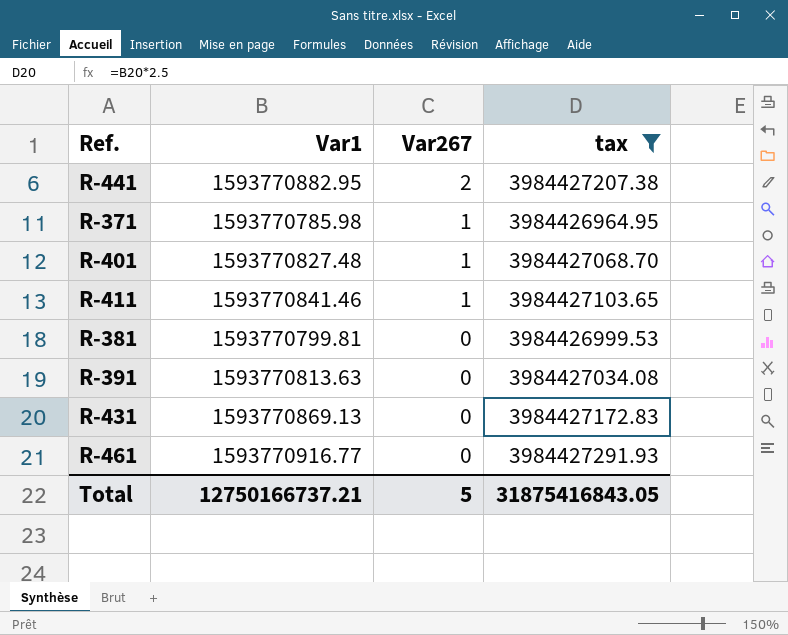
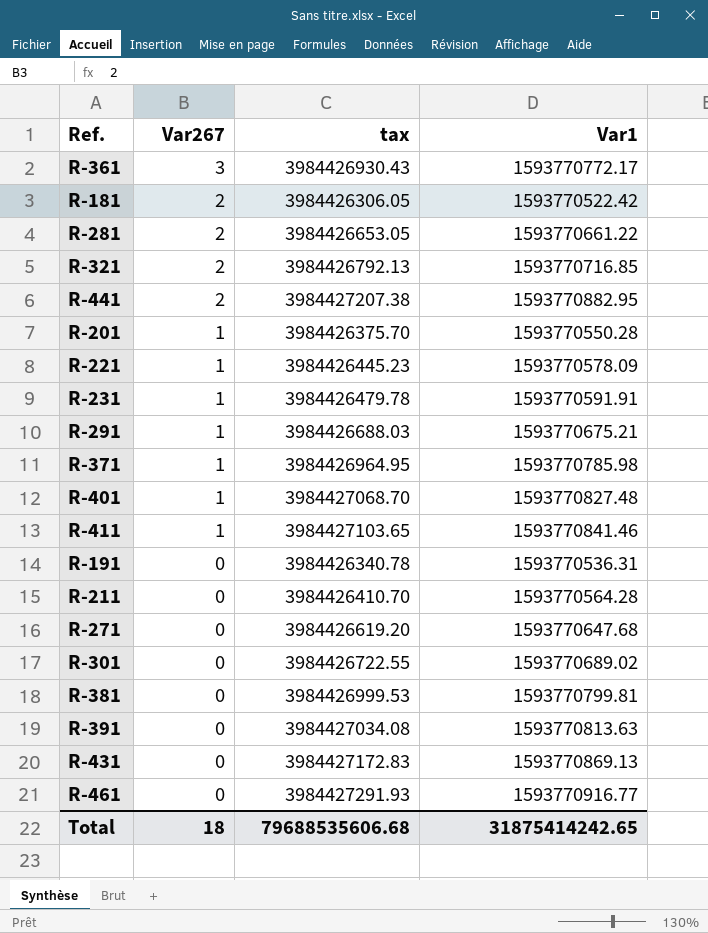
filter: tax >= 3984426964.95 -> none
column Var1 | position: 2 -> 4
Total | Var267: 5 -> 18
Total | tax: 31875416843.05 -> 79688535606.68
Total | Var1: 12750166737.21 -> 31875414242.65

